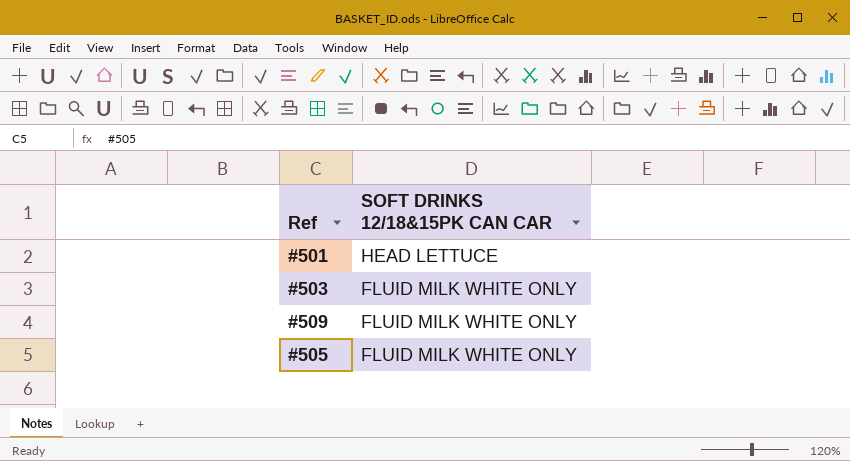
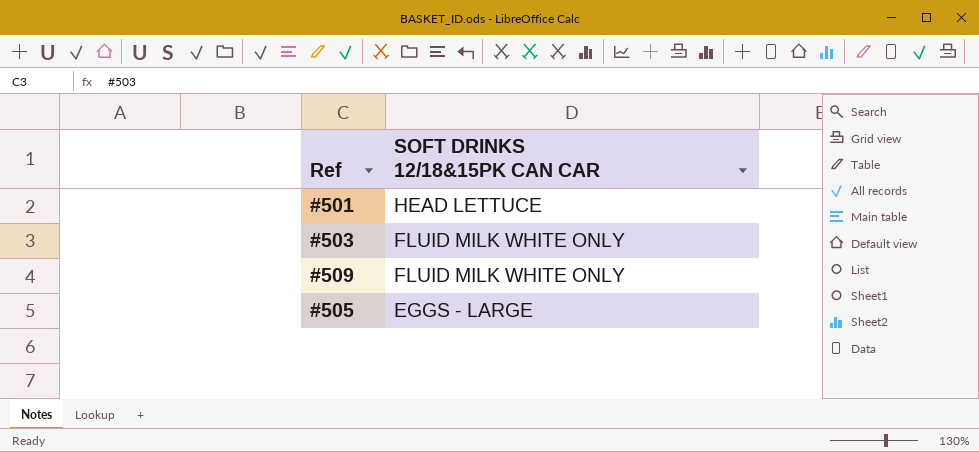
#505 | SOFT DRINKS 12/18&15PK CAN CAR: FLUID MILK WHITE ONLY -> EGGS - LARGE

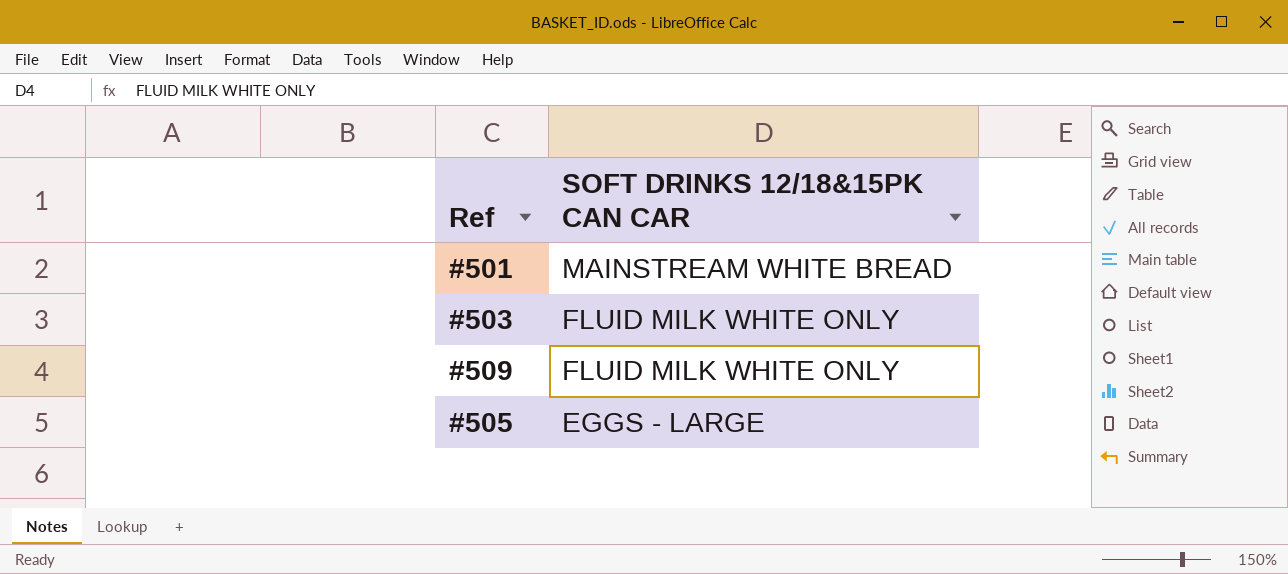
#501 | SOFT DRINKS 12/18&15PK CAN CAR: HEAD LETTUCE -> MAINSTREAM WHITE BREAD

